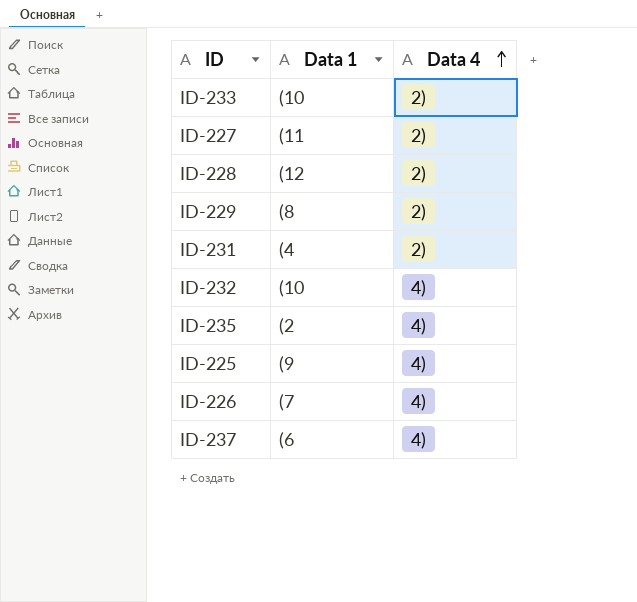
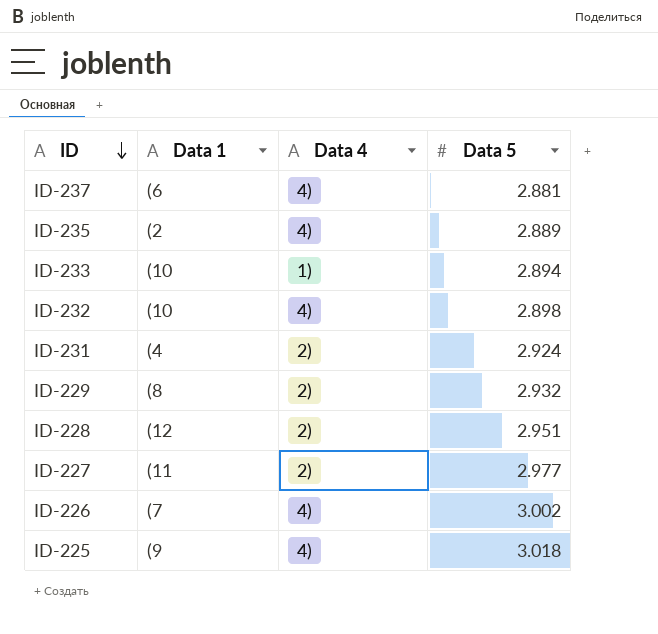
row order: Data 4 ascending -> ID descending
column Data 5 | position: none -> 4
ID-233 | Data 4: 2) -> 1)

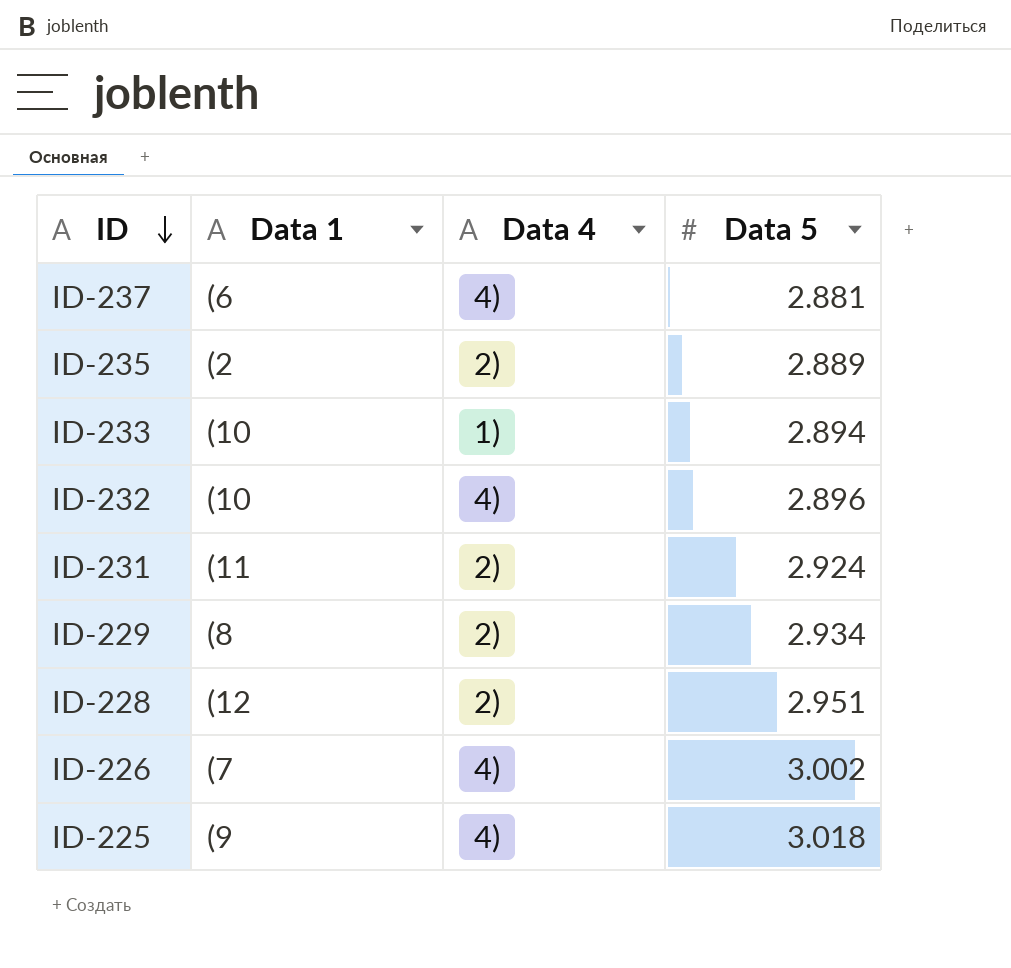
row ID-227: (11 | 2) | 2.977 -> none
ID-235 | Data 4: 4) -> 2)
ID-232 | Data 5: 2.898 -> 2.896
ID-231 | Data 1: (4 -> (11
ID-229 | Data 5: 2.932 -> 2.934

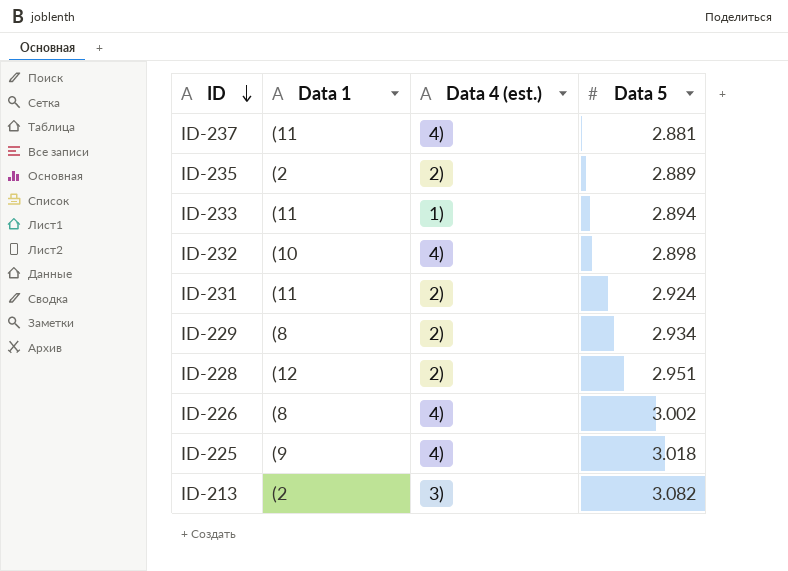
column name: Data 4 -> Data 4 (est.)
ID-237 | Data 1: (6 -> (11
ID-233 | Data 1: (10 -> (11
ID-232 | Data 5: 2.896 -> 2.898
ID-226 | Data 1: (7 -> (8
row ID-213: none -> (2 | 3) | 3.082

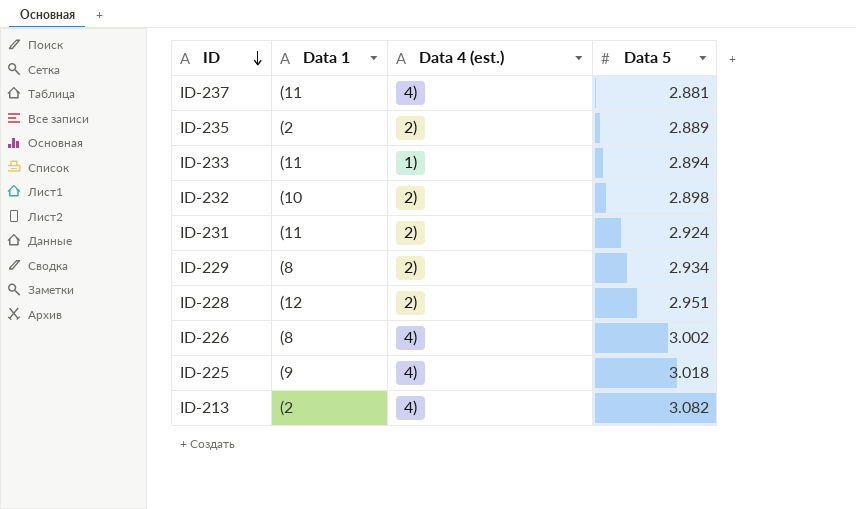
ID-232 | Data 4 (est.): 4) -> 2)
ID-213 | Data 4 (est.): 3) -> 4)

